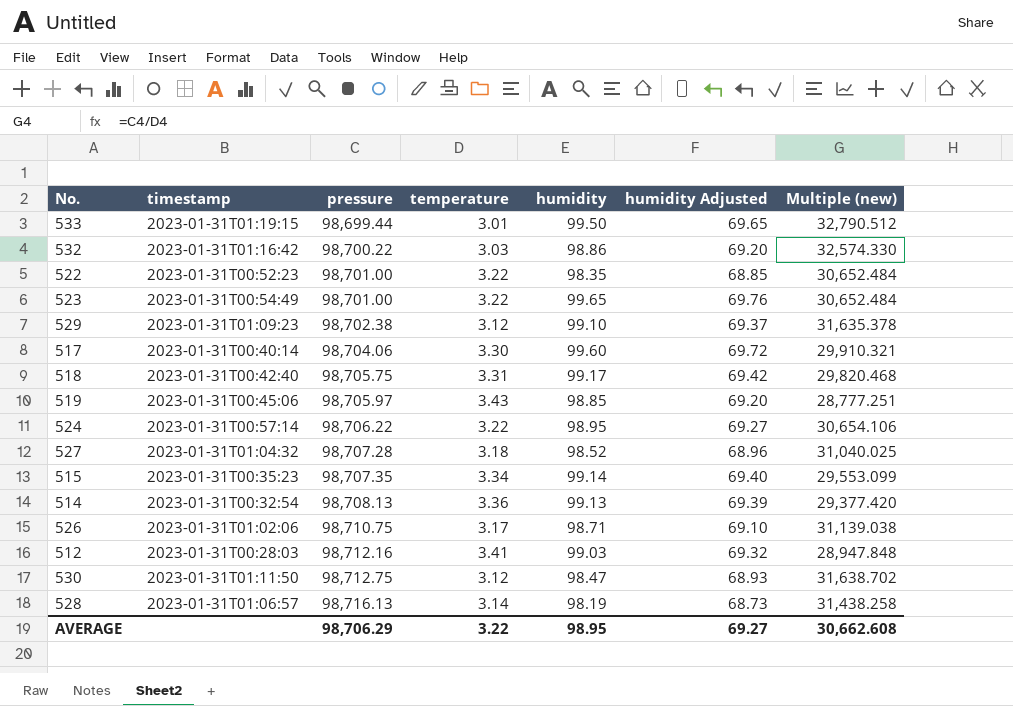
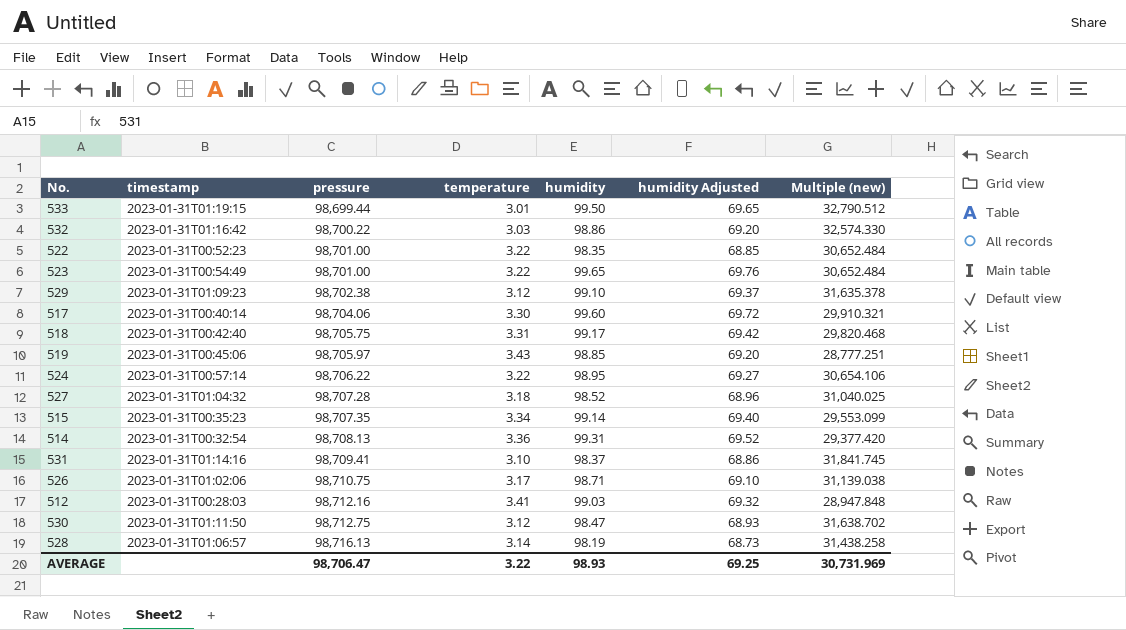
514 | humidity: 99.13 -> 99.31
514 | humidity Adjusted: 69.39 -> 69.52
row 531: none -> 2023-01-31T01:14:16 | 98,709.41 | 3.10 | 98.37 | 68.86 | 31,841.745
AVERAGE | pressure: 98,706.29 -> 98,706.47
AVERAGE | humidity: 98.95 -> 98.93
AVERAGE | humidity Adjusted: 69.27 -> 69.25
AVERAGE | Multiple (new): 30,662.608 -> 30,731.969

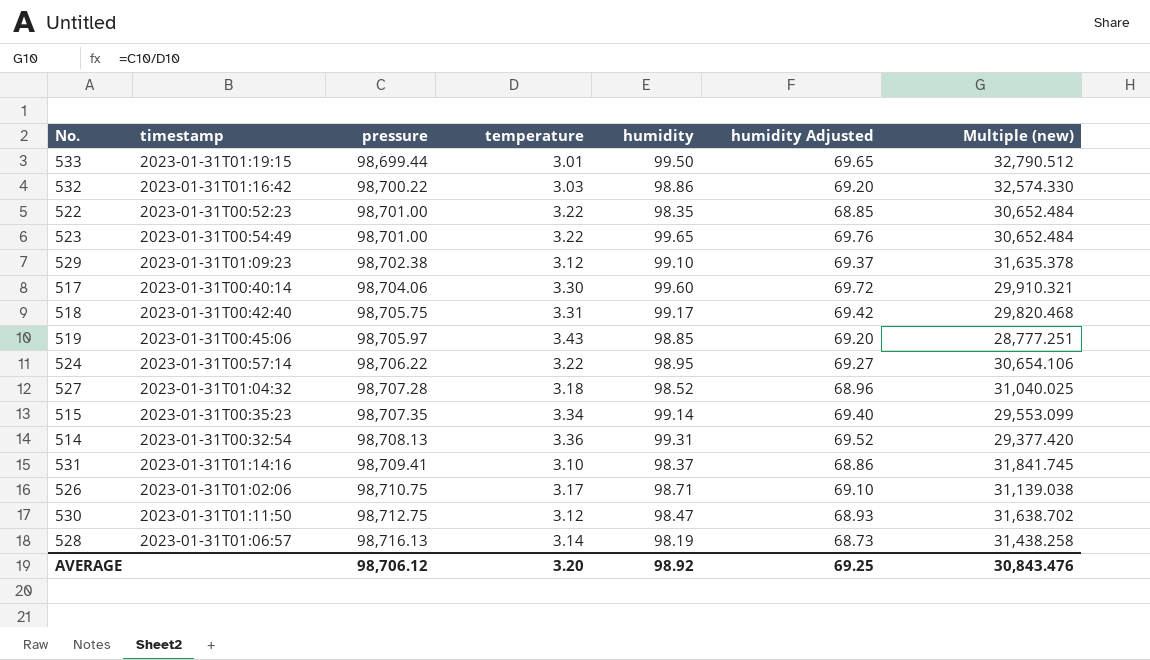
row 512: 2023-01-31T00:28:03 | 98,712.16 | 3.41 | 99.03 | 69.32 | 28,947.848 -> none
AVERAGE | pressure: 98,706.47 -> 98,706.12
AVERAGE | temperature: 3.22 -> 3.20
AVERAGE | humidity: 98.93 -> 98.92
AVERAGE | Multiple (new): 30,731.969 -> 30,843.476

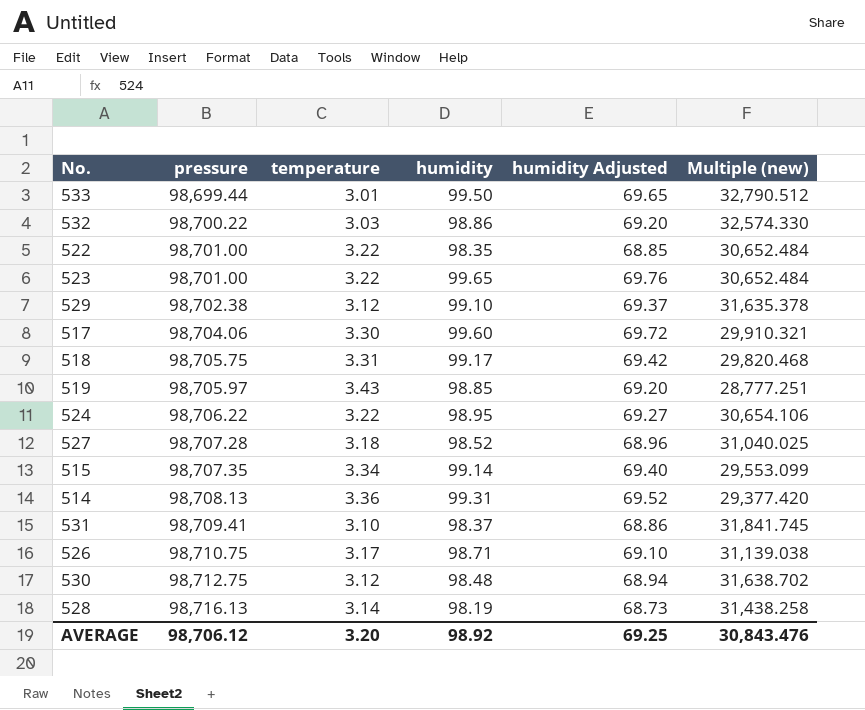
column timestamp | position: 2 -> none
530 | humidity: 98.47 -> 98.48
530 | humidity Adjusted: 68.93 -> 68.94

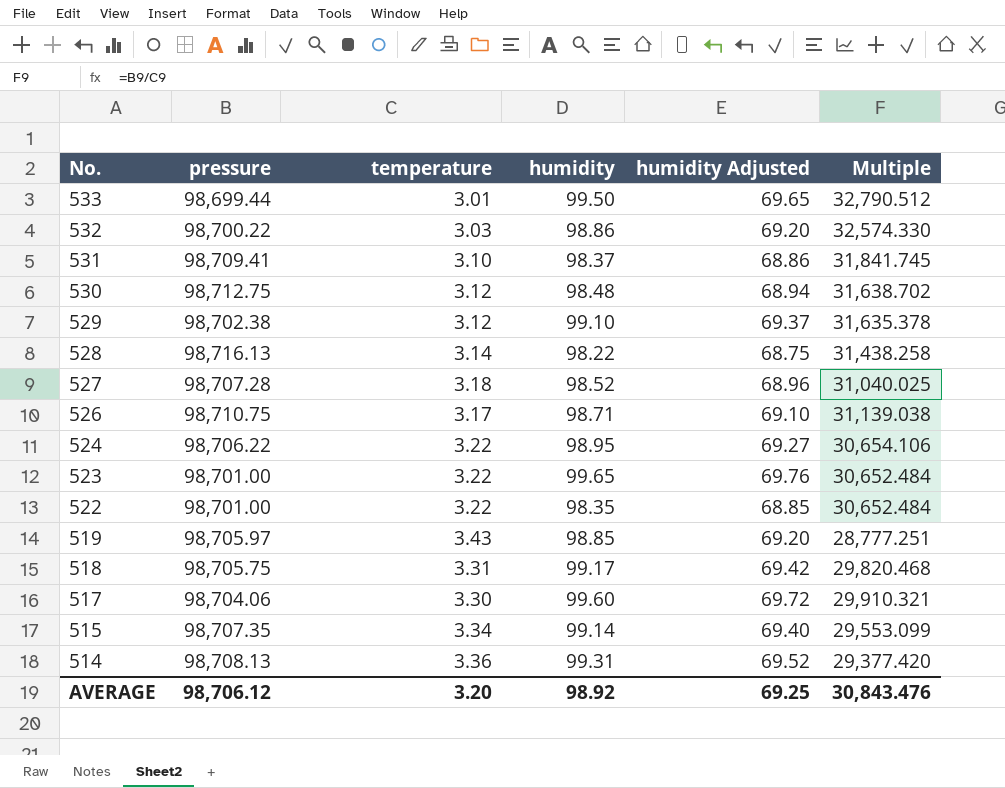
row order: pressure ascending -> No. descending
column name: Multiple (new) -> Multiple
528 | humidity: 98.19 -> 98.22
528 | humidity Adjusted: 68.73 -> 68.75

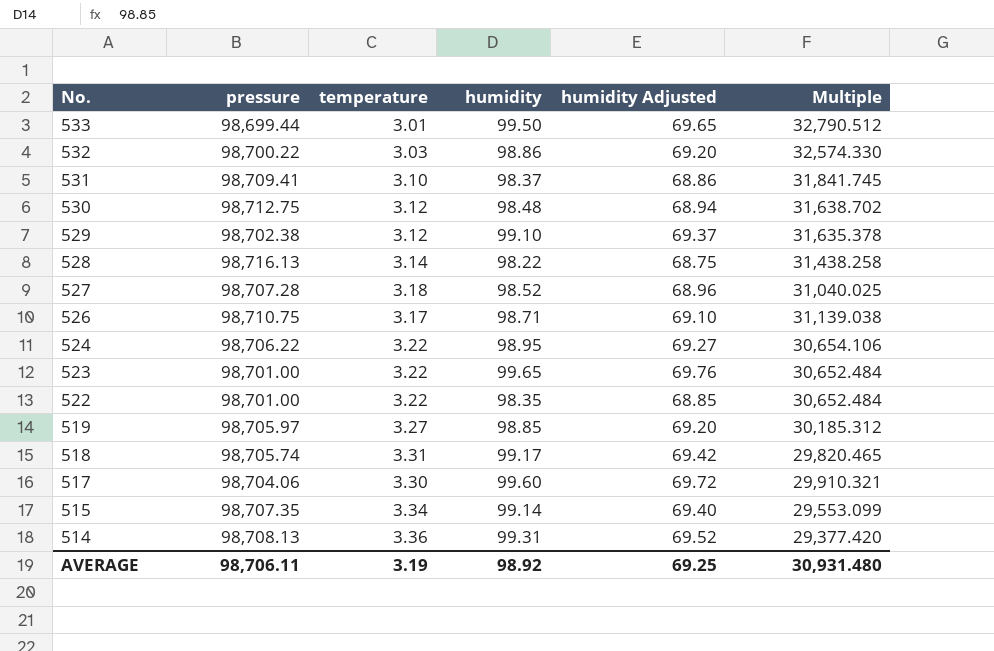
519 | temperature: 3.43 -> 3.27
519 | Multiple: 28,777.251 -> 30,185.312
518 | pressure: 98,705.75 -> 98,705.74
518 | Multiple: 29,820.468 -> 29,820.465
AVERAGE | pressure: 98,706.12 -> 98,706.11
AVERAGE | temperature: 3.20 -> 3.19
AVERAGE | Multiple: 30,843.476 -> 30,931.480

